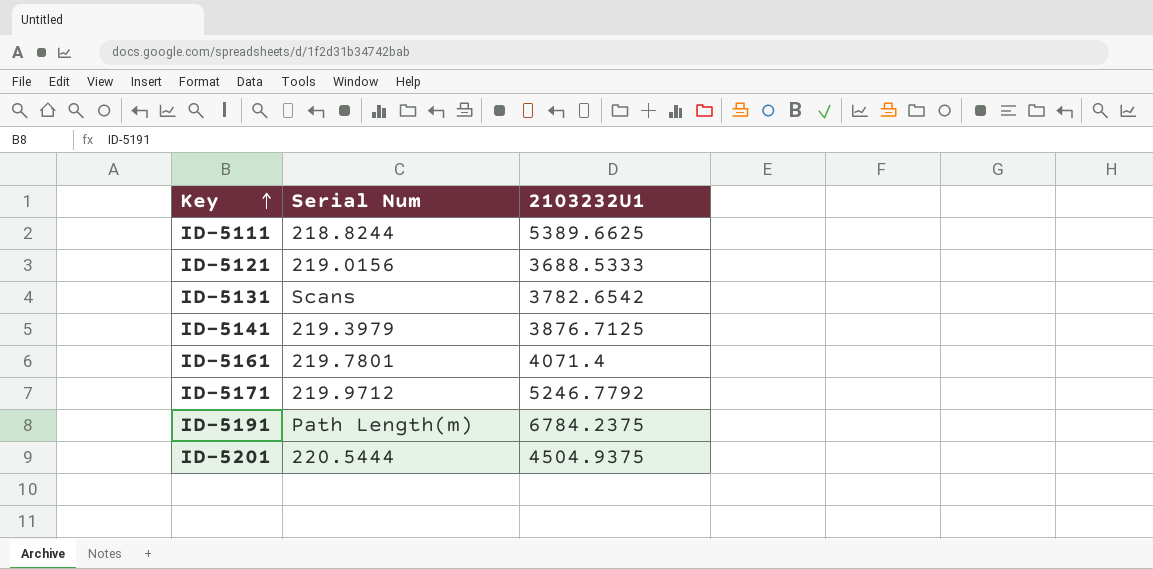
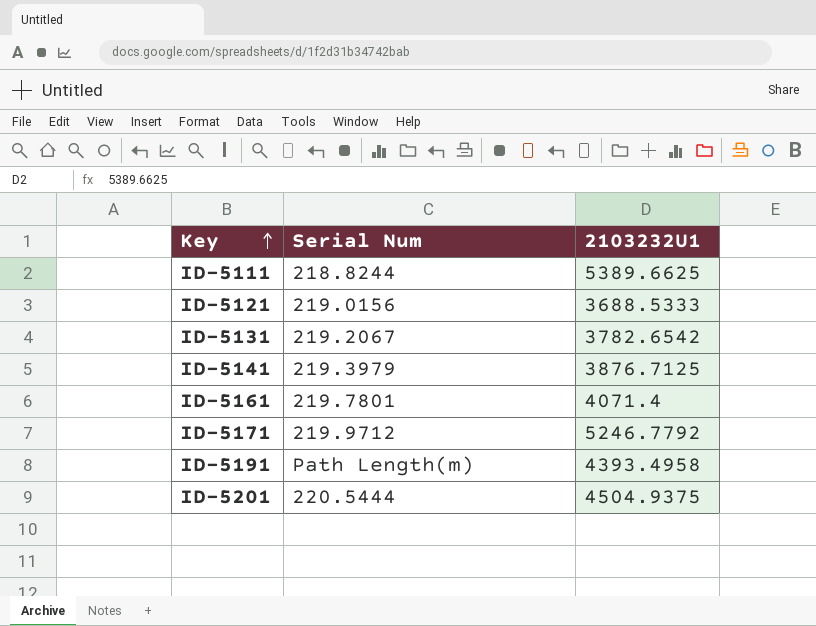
ID-5131 | Serial Num: Scans -> 219.2067
ID-5191 | 2103232U1: 6784.2375 -> 4393.4958

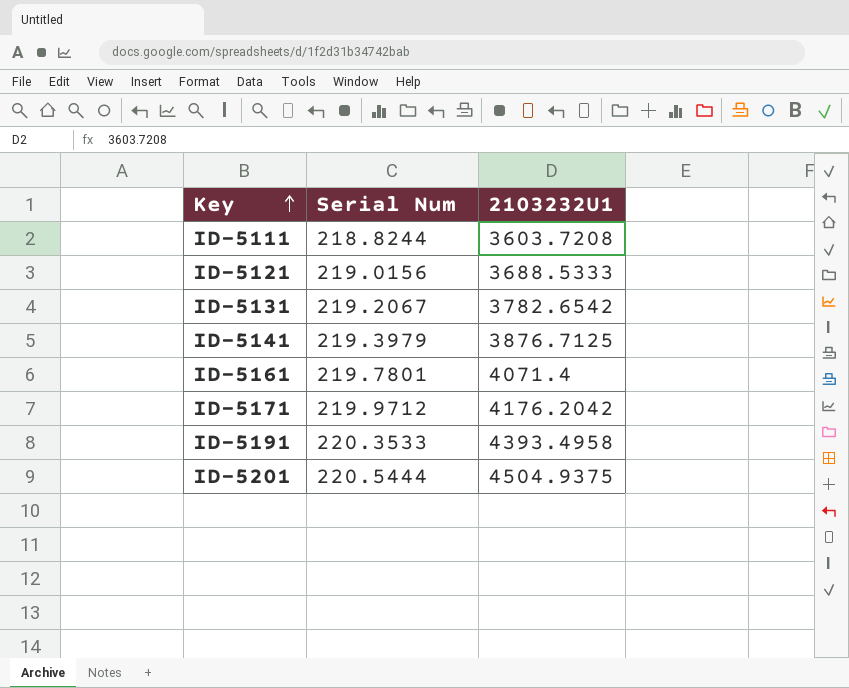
ID-5111 | 2103232U1: 5389.6625 -> 3603.7208
ID-5171 | 2103232U1: 5246.7792 -> 4176.2042
ID-5191 | Serial Num: Path Length(m) -> 220.3533

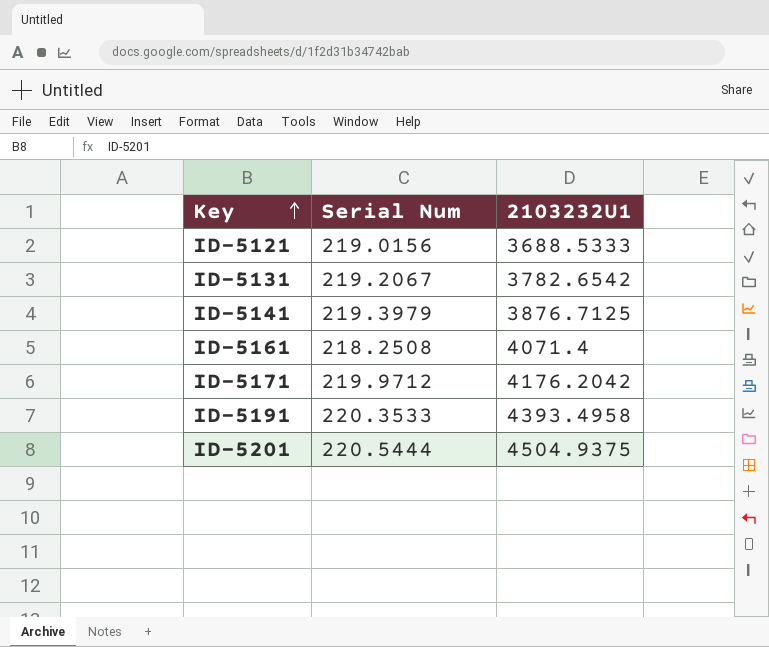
row ID-5111: 218.8244 | 3603.7208 -> none
ID-5161 | Serial Num: 219.7801 -> 218.2508

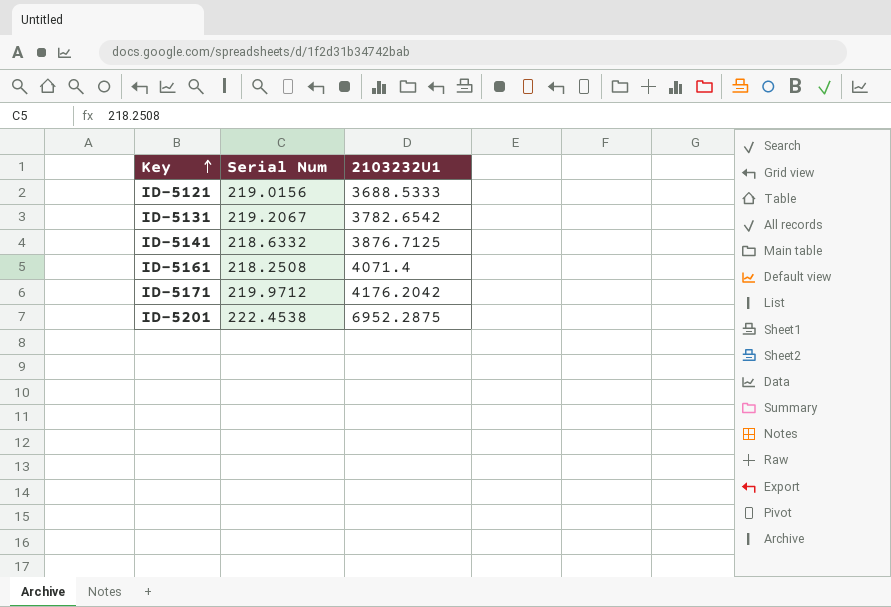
row ID-5191: 220.3533 | 4393.4958 -> none
ID-5141 | Serial Num: 219.3979 -> 218.6332
ID-5201 | Serial Num: 220.5444 -> 222.4538
ID-5201 | 2103232U1: 4504.9375 -> 6952.2875

